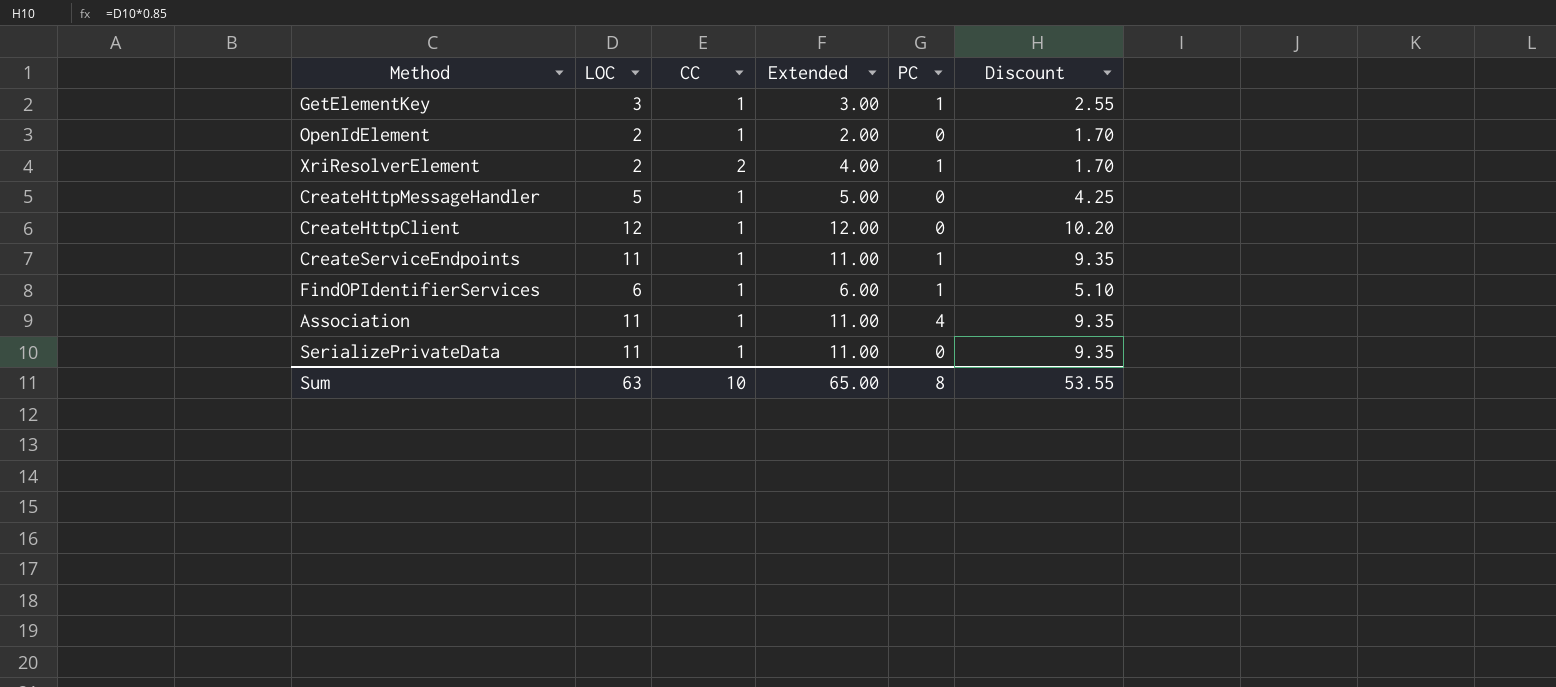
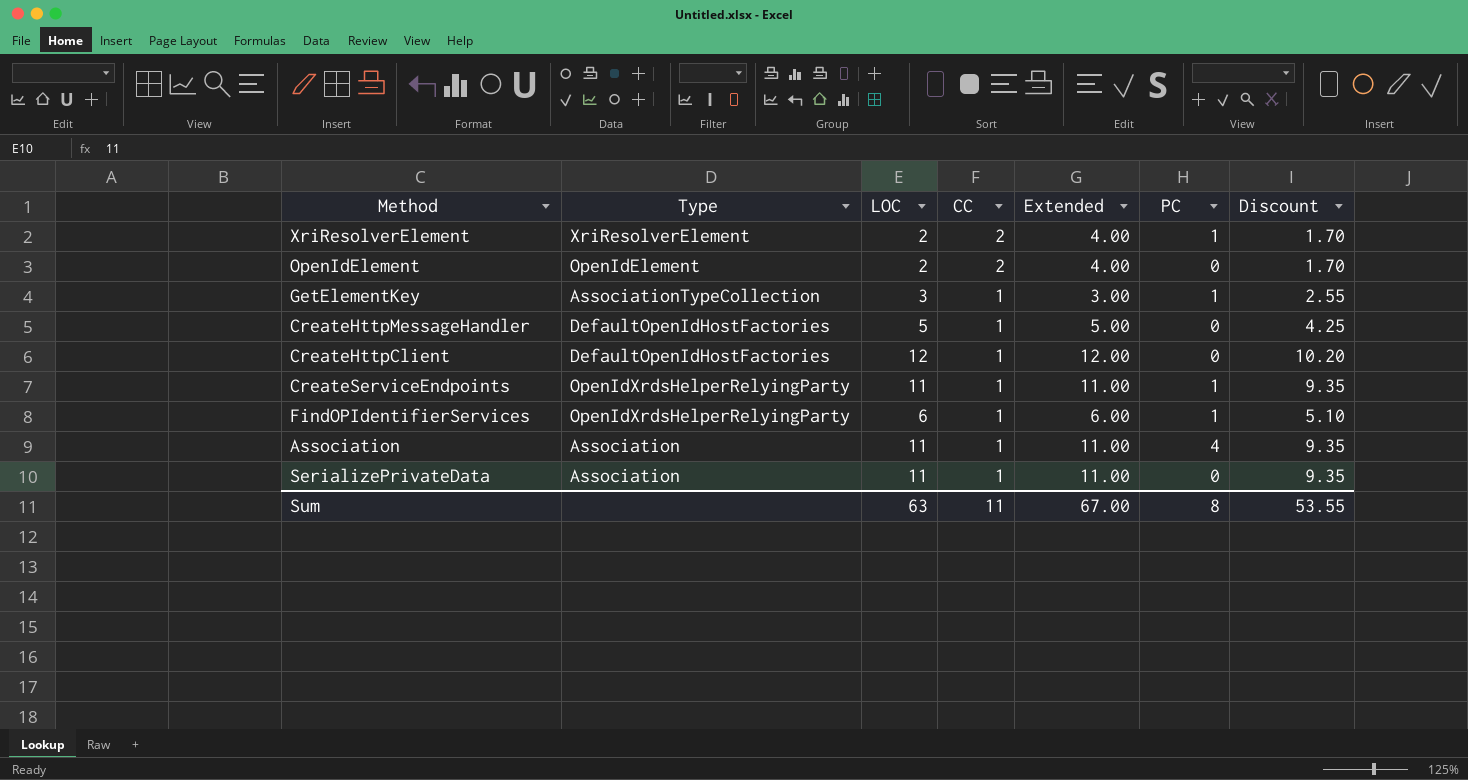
row order: none -> CC descending
column Type | position: none -> 2
OpenIdElement | CC: 1 -> 2
OpenIdElement | Extended: 2.00 -> 4.00
Sum | CC: 10 -> 11
Sum | Extended: 65.00 -> 67.00

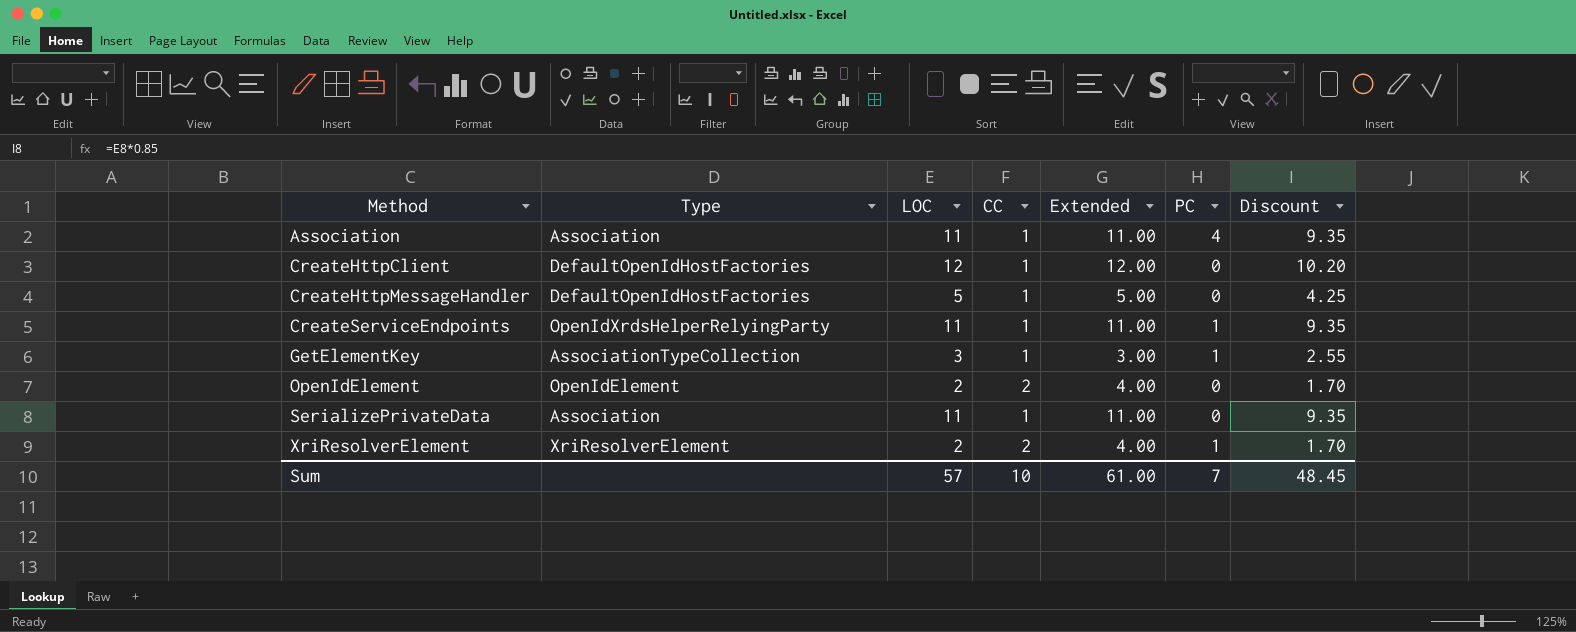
row order: CC descending -> Method ascending
row FindOPIdentifierServices: OpenIdXrdsHelperRelyingParty | 6 | 1 | 6.00 | 1 | 5.10 -> none
Sum | LOC: 63 -> 57
Sum | CC: 11 -> 10
Sum | Extended: 67.00 -> 61.00
Sum | PC: 8 -> 7
Sum | Discount: 53.55 -> 48.45

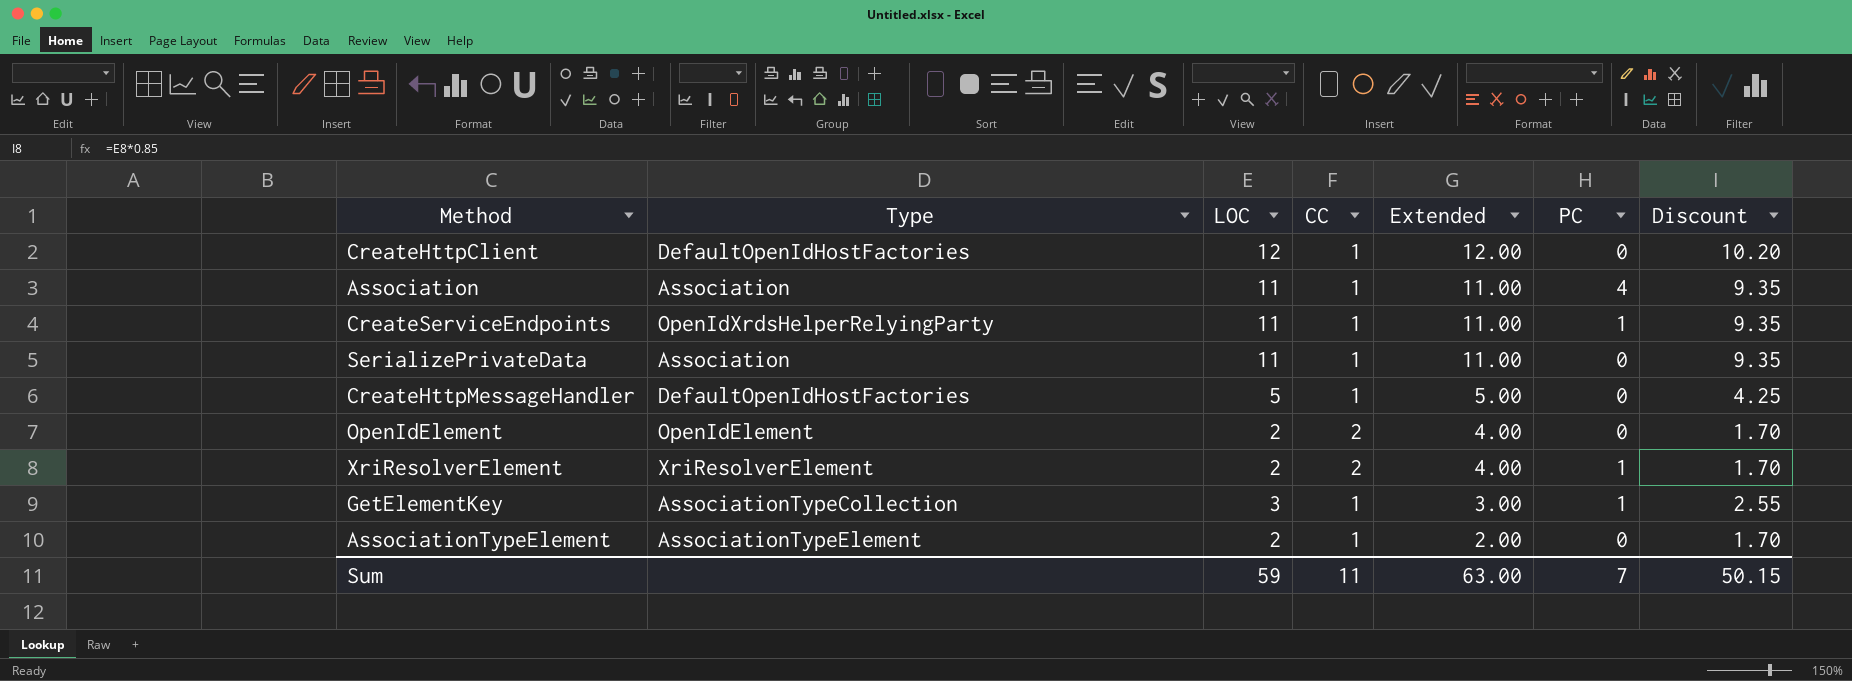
row order: Method ascending -> Extended descending
row AssociationTypeElement: none -> AssociationTypeElement | 2 | 1 | 2.00 | 0 | 1.70
Sum | LOC: 57 -> 59
Sum | CC: 10 -> 11
Sum | Extended: 61.00 -> 63.00
Sum | Discount: 48.45 -> 50.15

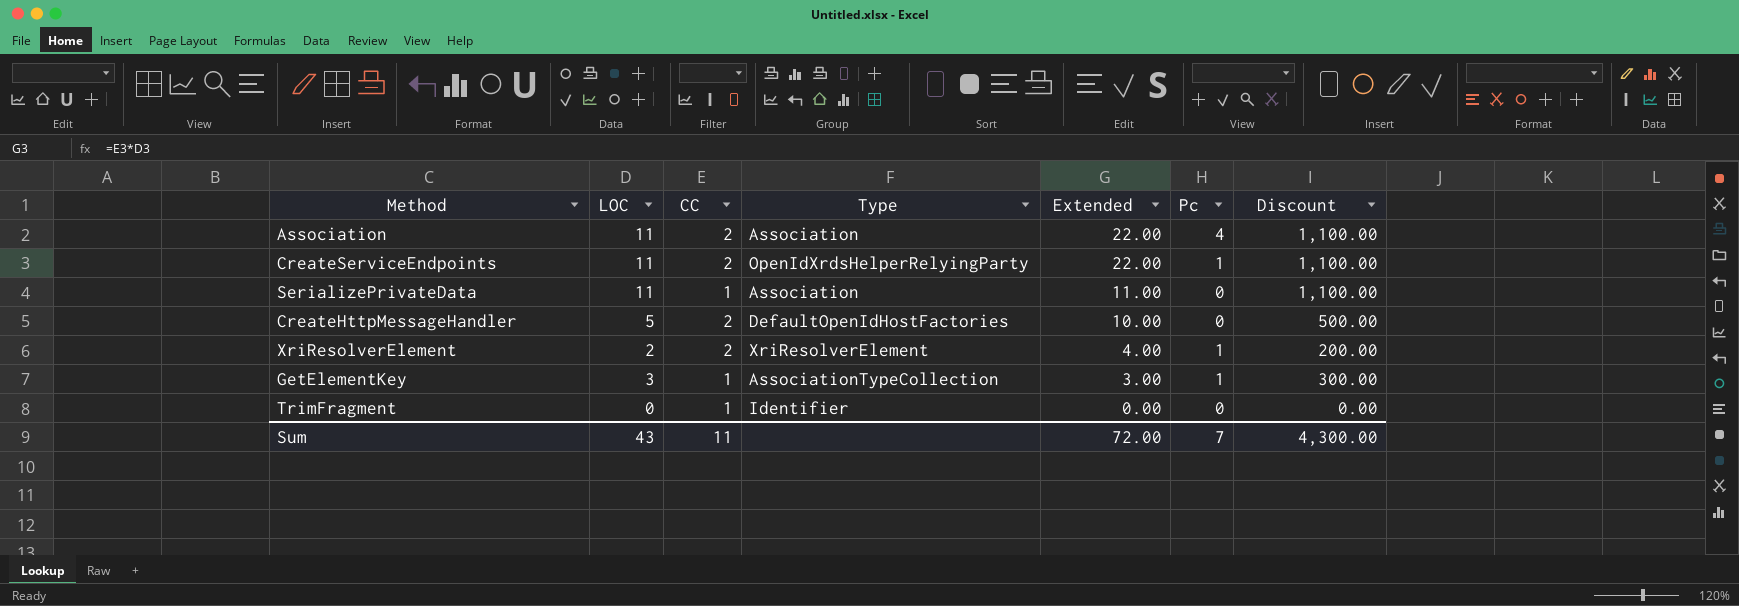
column Type | position: 2 -> 4
column name: PC -> Pc
column Discount | formula: [LOC] * 0.85 -> [LOC] * 100
row CreateHttpClient: DefaultOpenIdHostFactories | 12 | 1 | 12.00 | 0 | 10.20 -> none
row OpenIdElement: OpenIdElement | 2 | 2 | 4.00 | 0 | 1.70 -> none
row AssociationTypeElement: AssociationTypeElement | 2 | 1 | 2.00 | 0 | 1.70 -> none
Association | CC: 1 -> 2
Association | Extended: 11.00 -> 22.00
CreateServiceEndpoints | CC: 1 -> 2
CreateServiceEndpoints | Extended: 11.00 -> 22.00
CreateHttpMessageHandler | CC: 1 -> 2
CreateHttpMessageHandler | Extended: 5.00 -> 10.00
row TrimFragment: none -> 0 | 1 | Identifier | 0.00 | 0 | 0.00
Sum | LOC: 59 -> 43
Sum | Extended: 63.00 -> 72.00
Sum | Discount: 50.15 -> 4,300.00

